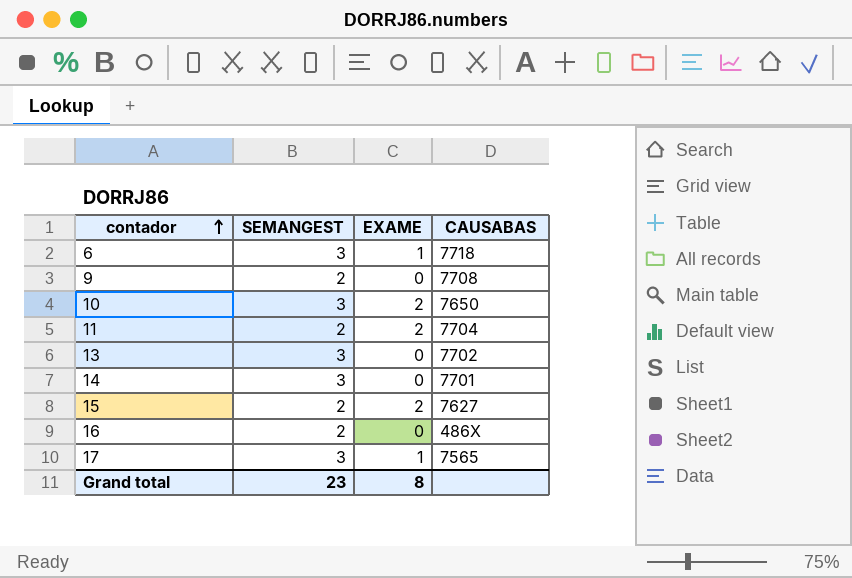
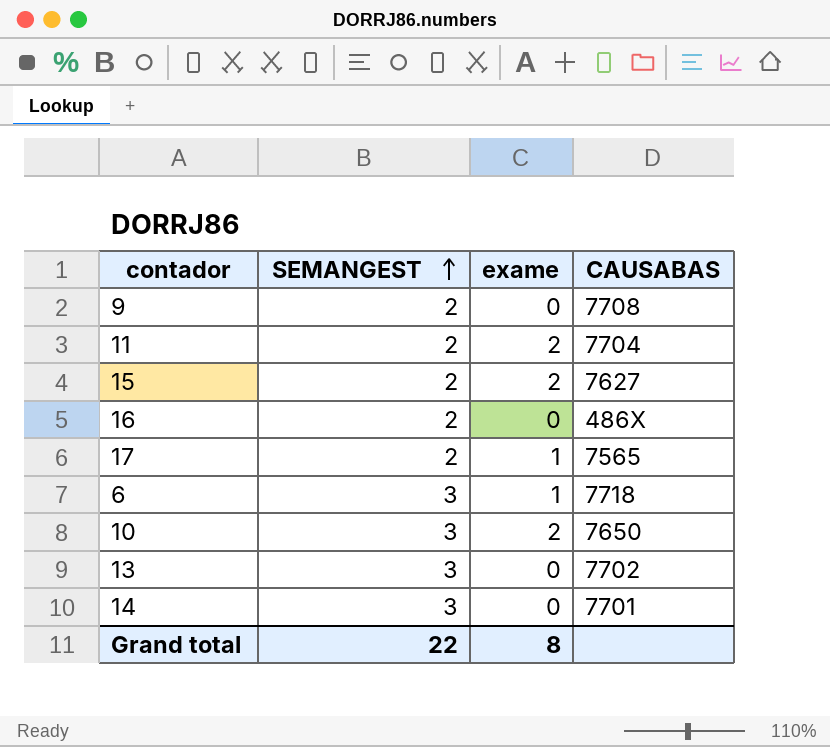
row order: contador ascending -> SEMANGEST ascending
column name: EXAME -> exame
17 | SEMANGEST: 3 -> 2
Grand total | SEMANGEST: 23 -> 22

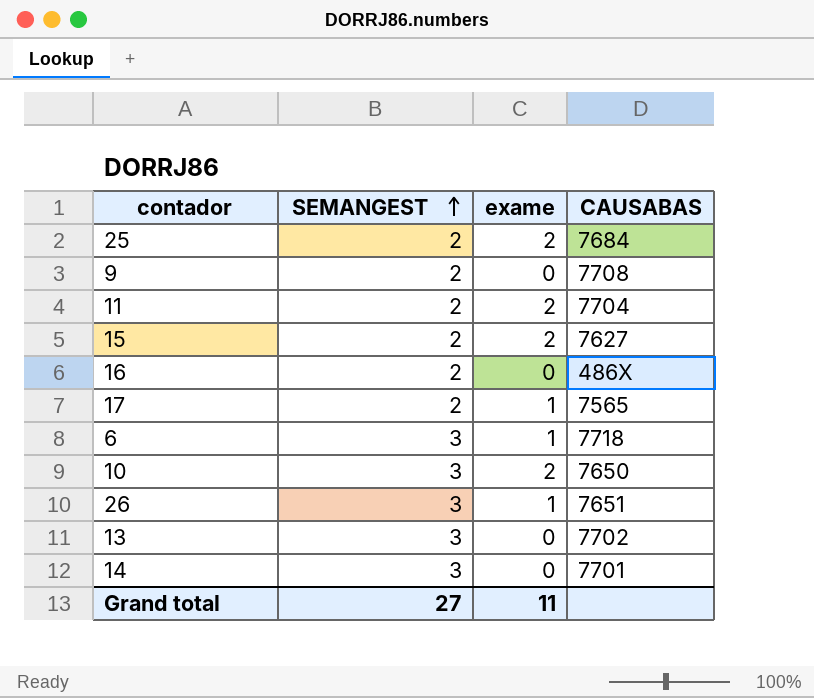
row 25: none -> 2 | 2 | 7684
row 26: none -> 3 | 1 | 7651
Grand total | SEMANGEST: 22 -> 27
Grand total | exame: 8 -> 11

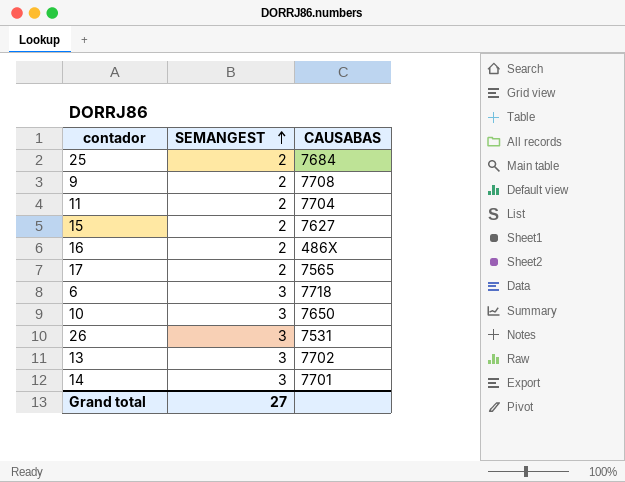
column exame | position: 3 -> none
26 | CAUSABAS: 7651 -> 7531

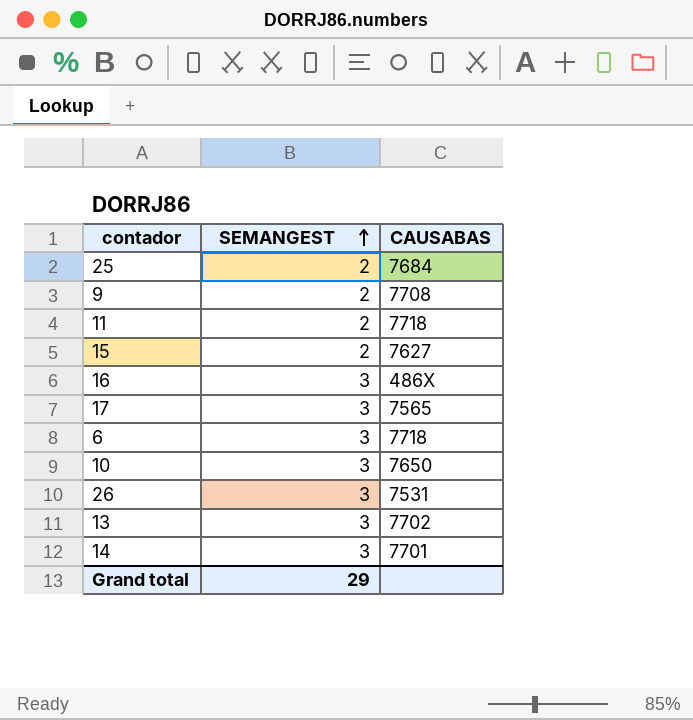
11 | CAUSABAS: 7704 -> 7718
16 | SEMANGEST: 2 -> 3
17 | SEMANGEST: 2 -> 3
Grand total | SEMANGEST: 27 -> 29

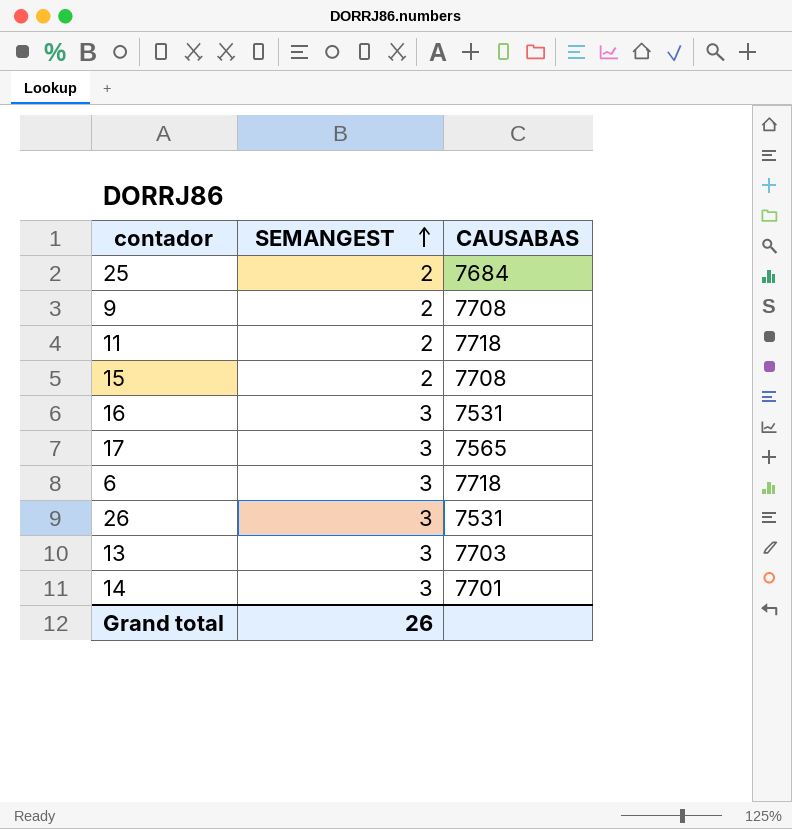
row 10: 3 | 7650 -> none
15 | CAUSABAS: 7627 -> 7708
16 | CAUSABAS: 486X -> 7531
13 | CAUSABAS: 7702 -> 7703
Grand total | SEMANGEST: 29 -> 26

